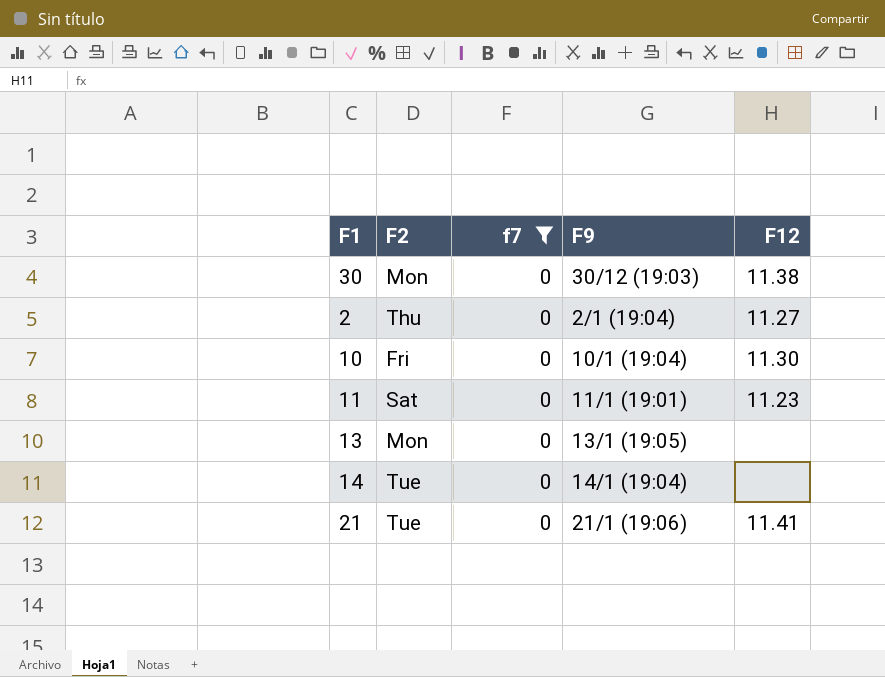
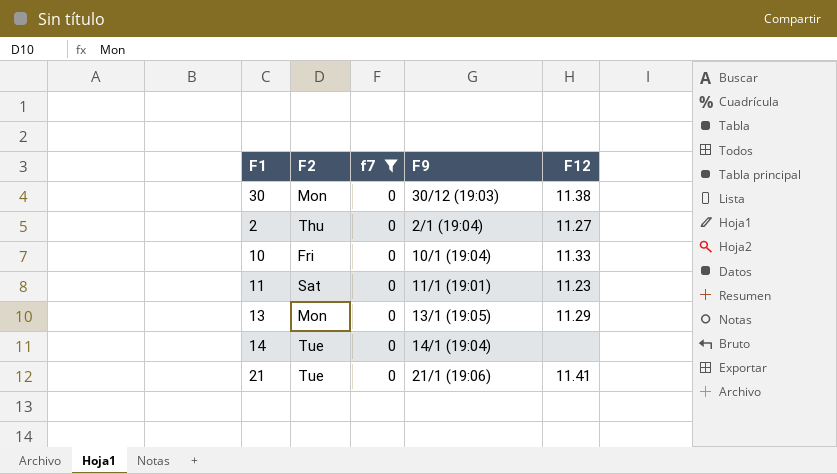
10 | F12: 11.30 -> 11.33
13 | F12: none -> 11.29

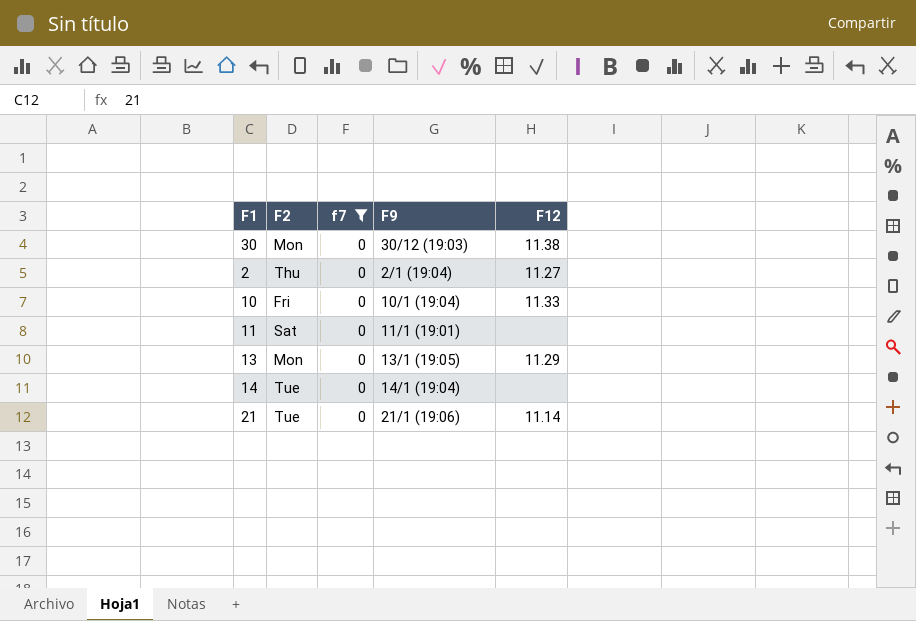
11 | F12: 11.23 -> none
21 | F12: 11.41 -> 11.14

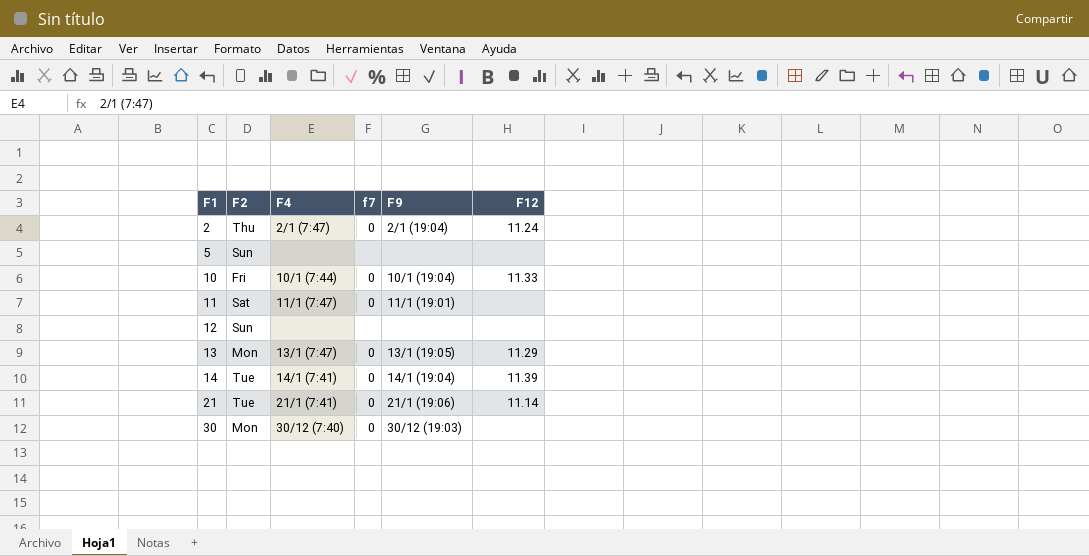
filter: f7 = 0 -> none
row order: none -> F1 ascending
column F4 | position: none -> 3
2 | F12: 11.27 -> 11.24
14 | F12: none -> 11.39
30 | F12: 11.38 -> none

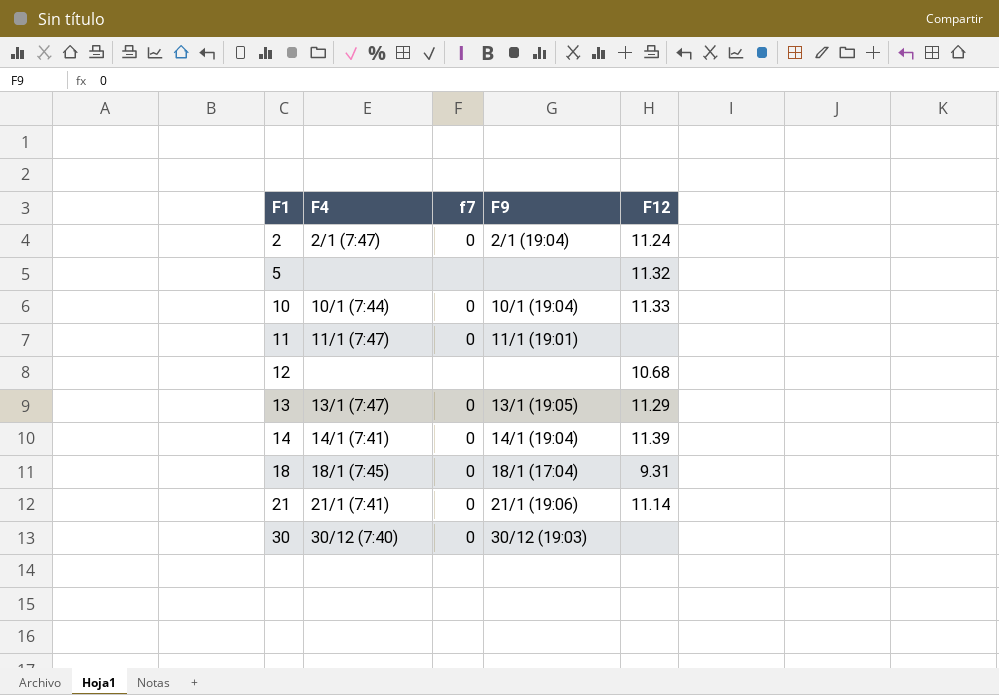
column F2 | position: 2 -> none
5 | F12: none -> 11.32
12 | F12: none -> 10.68
row 18: none -> 18/1 (7:45) | 0 | 18/1 (17:04) | 9.31

